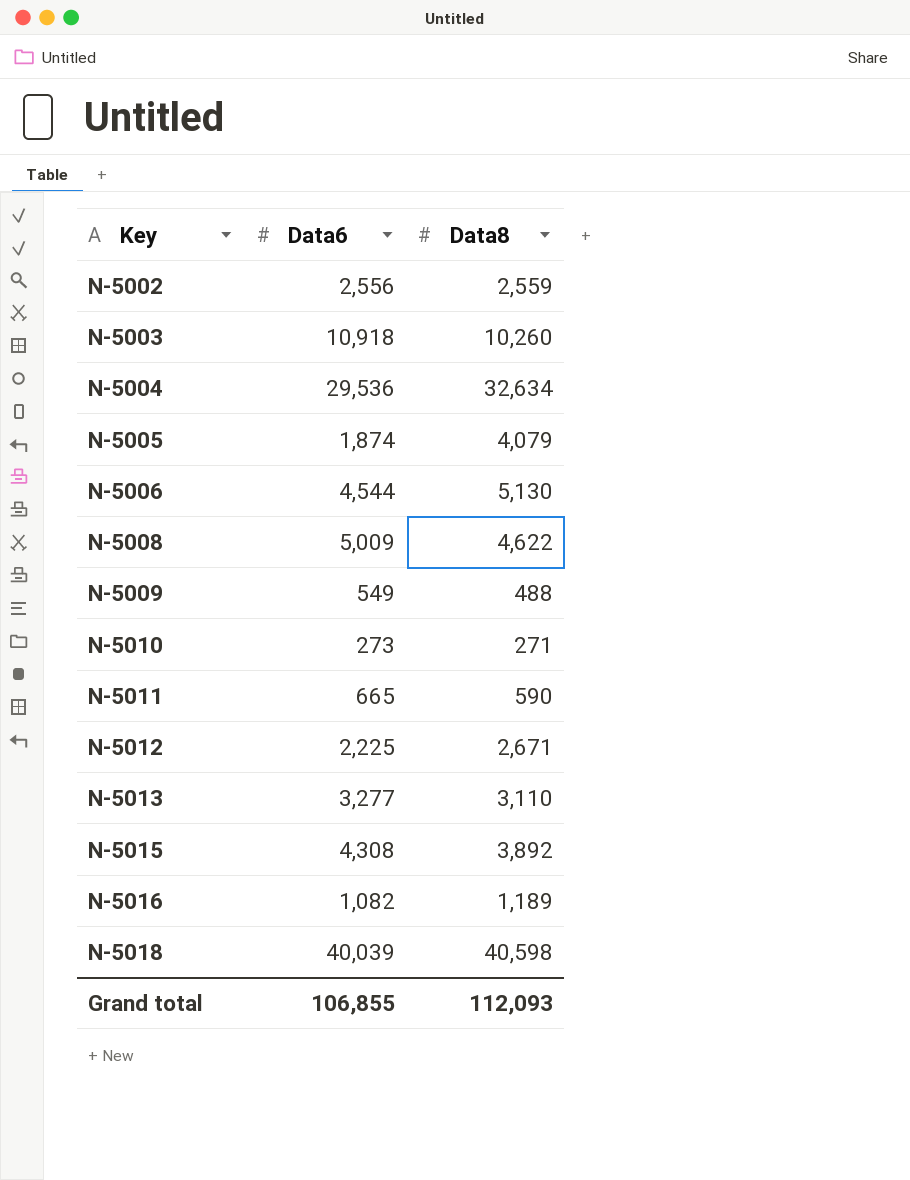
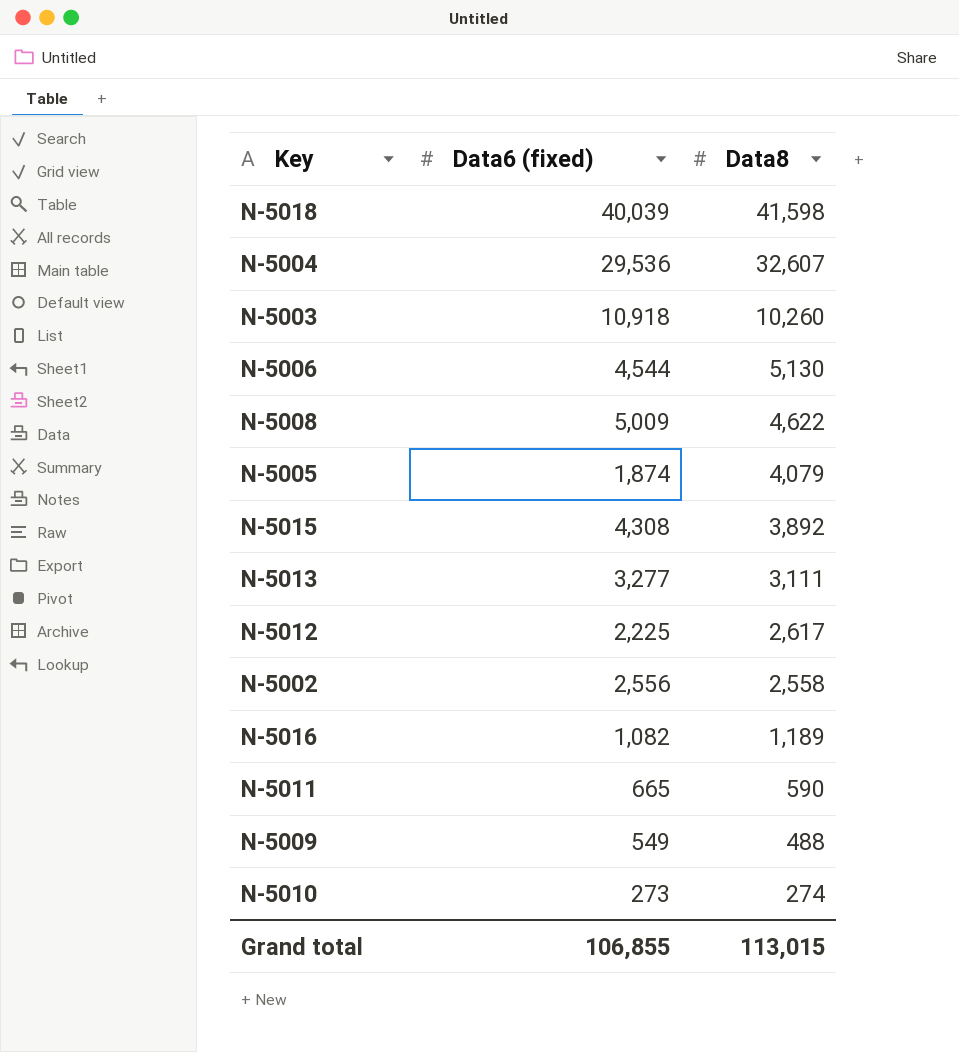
row order: Key ascending -> Data8 descending
column name: Data6 -> Data6 (fixed)
N-5018 | Data8: 40,598 -> 41,598
N-5004 | Data8: 32,634 -> 32,607
N-5013 | Data8: 3,110 -> 3,111
N-5012 | Data8: 2,671 -> 2,617
N-5002 | Data8: 2,559 -> 2,558
N-5010 | Data8: 271 -> 274
Grand total | Data8: 112,093 -> 113,015

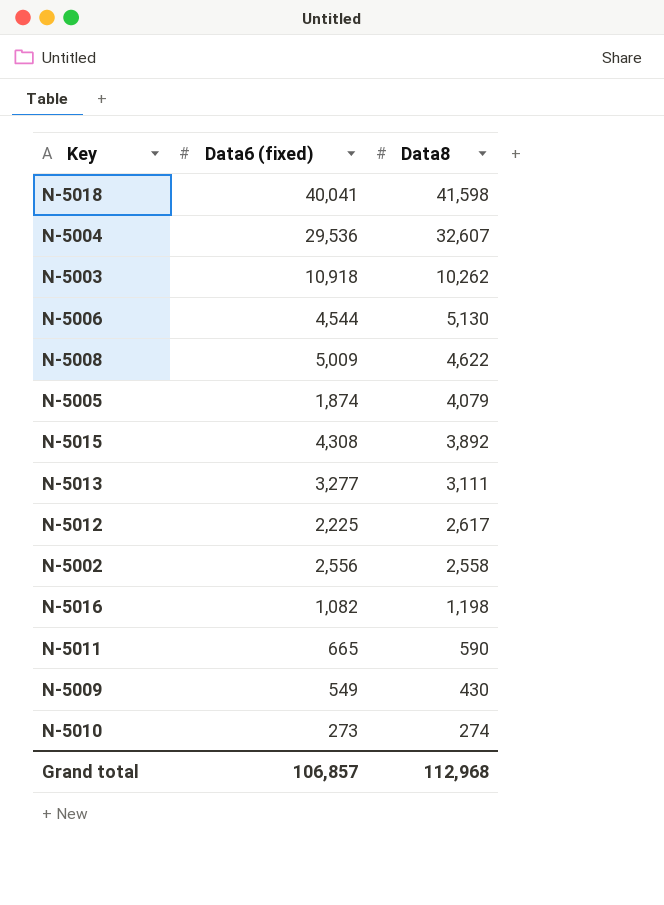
N-5018 | Data6 (fixed): 40,039 -> 40,041
N-5003 | Data8: 10,260 -> 10,262
N-5016 | Data8: 1,189 -> 1,198
N-5009 | Data8: 488 -> 430
Grand total | Data6 (fixed): 106,855 -> 106,857
Grand total | Data8: 113,015 -> 112,968

